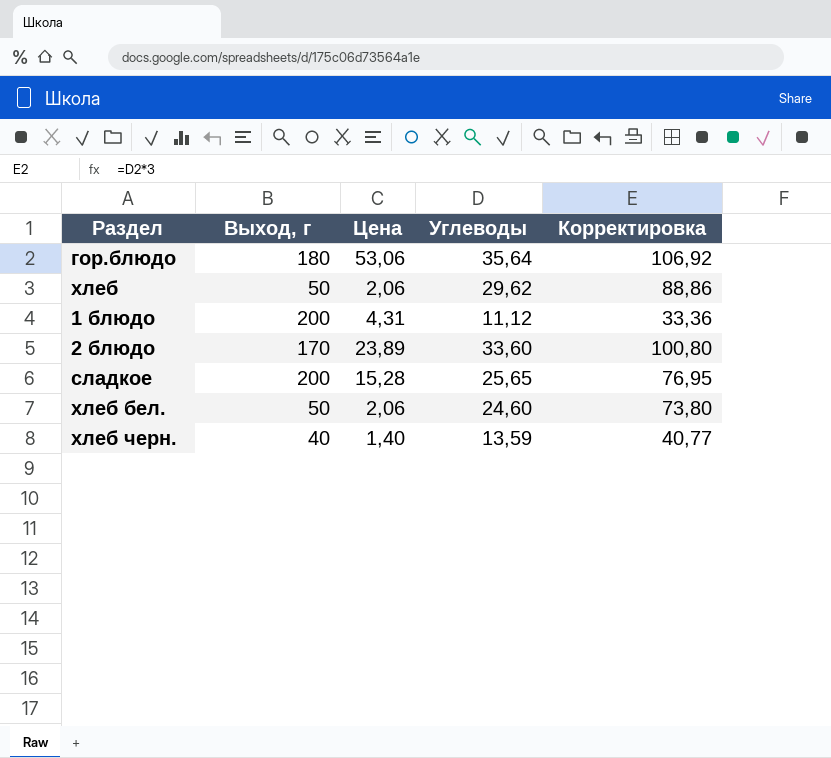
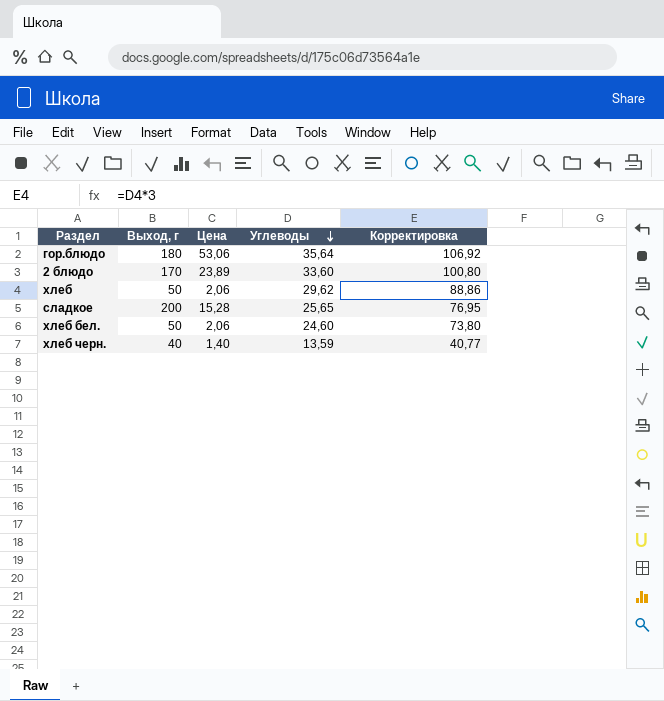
row order: none -> Углеводы descending
row 1 блюдо: 200 | 4,31 | 11,12 | 33,36 -> none

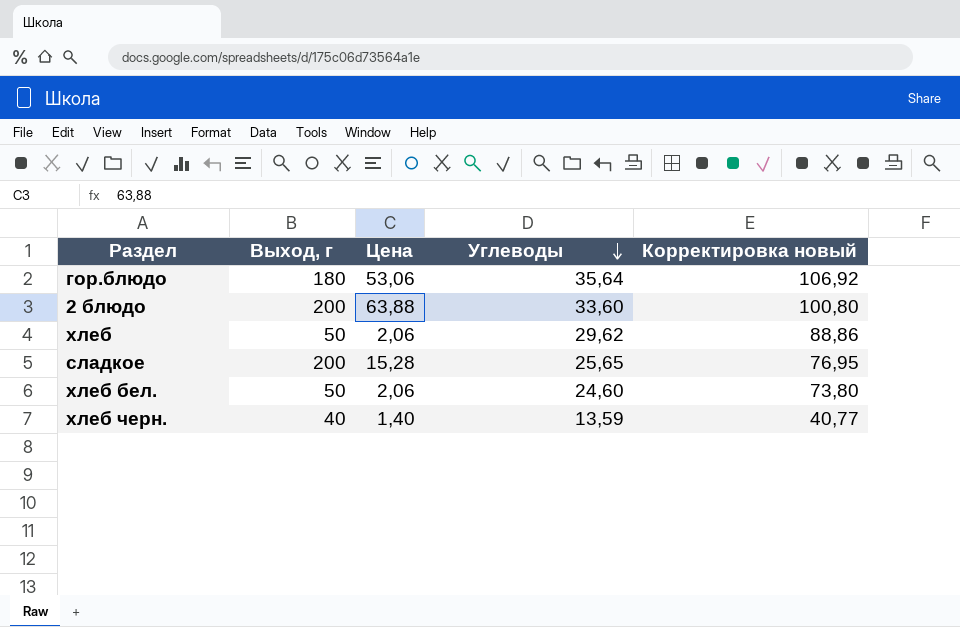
column name: Корректировка -> Корректировка новый
2 блюдо | Выход, г: 170 -> 200
2 блюдо | Цена: 23,89 -> 63,88

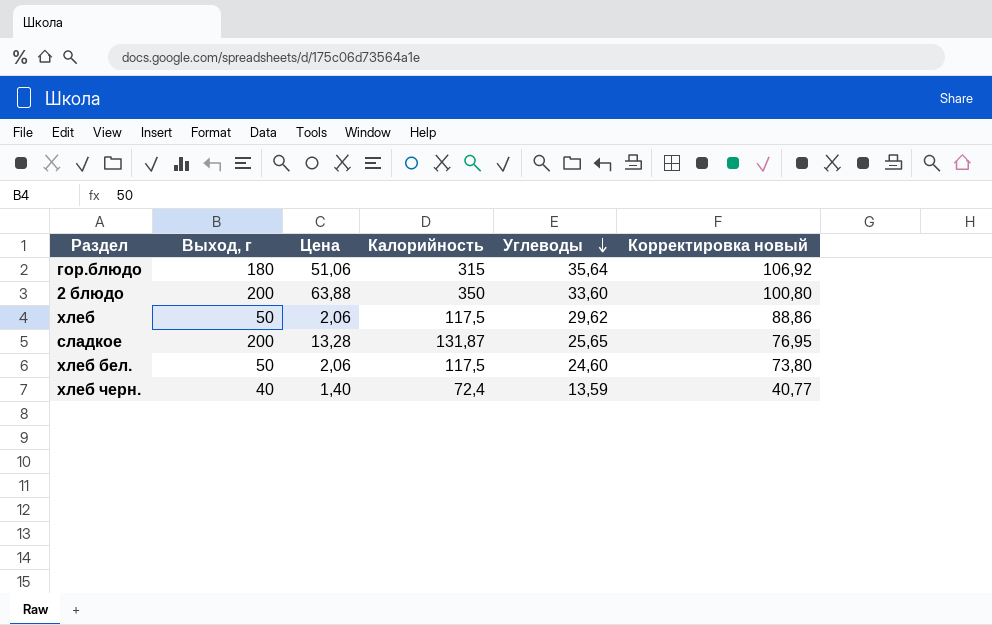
column Калорийность | position: none -> 4
гор.блюдо | Цена: 53,06 -> 51,06
сладкое | Цена: 15,28 -> 13,28

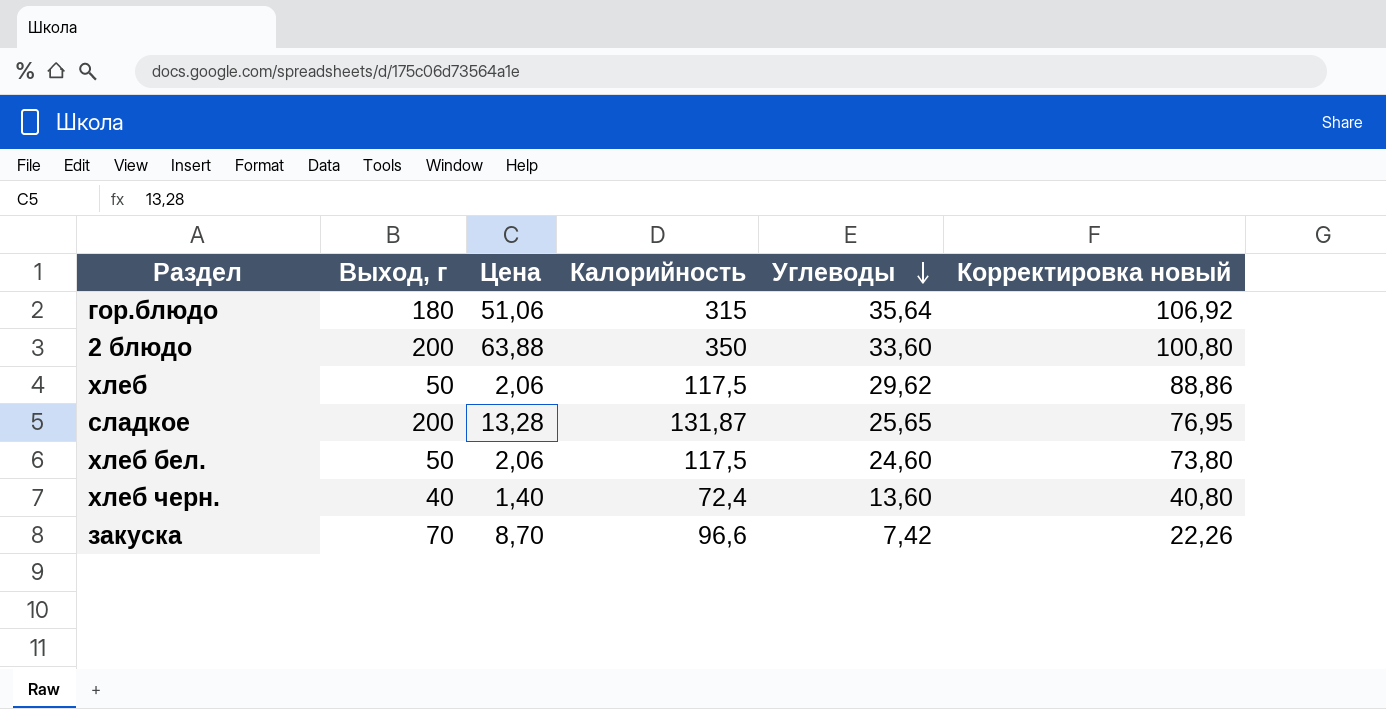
хлеб черн. | Углеводы: 13,59 -> 13,60
хлеб черн. | Корректировка новый: 40,77 -> 40,80
row закуска: none -> 70 | 8,70 | 96,6 | 7,42 | 22,26

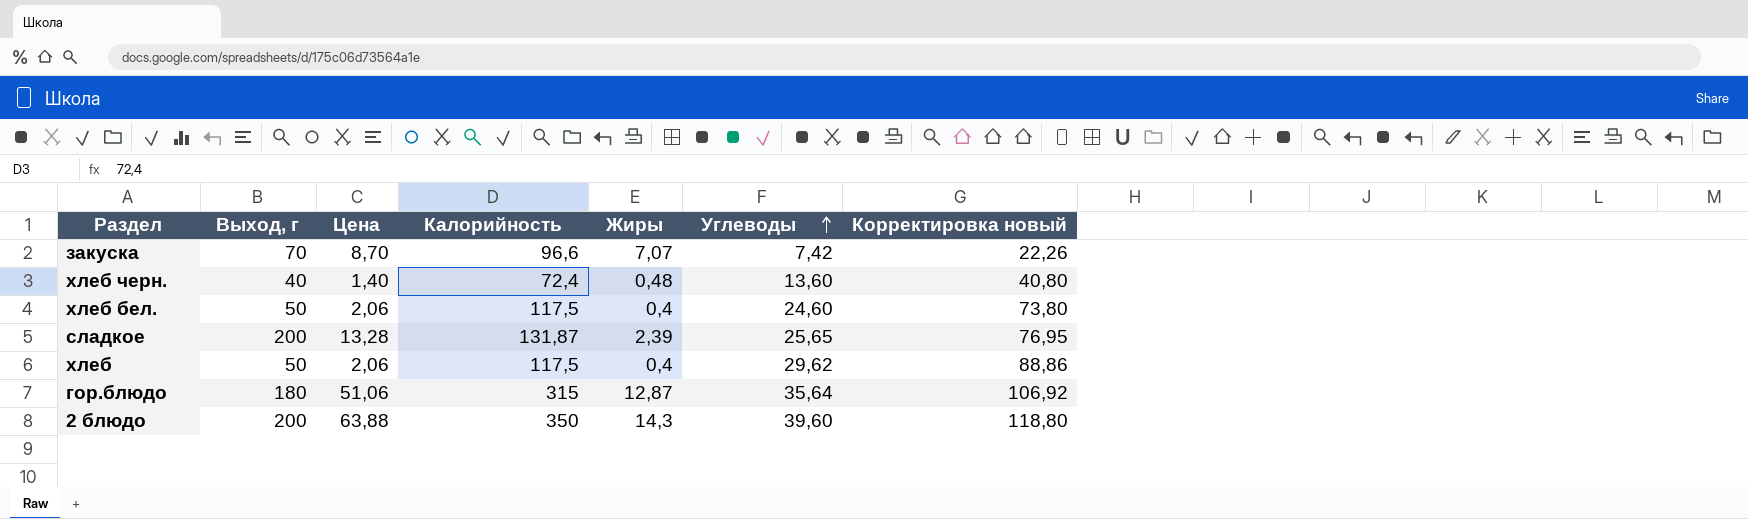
row order: Углеводы descending -> Углеводы ascending
column Жиры | position: none -> 5
2 блюдо | Углеводы: 33,60 -> 39,60
2 блюдо | Корректировка новый: 100,80 -> 118,80

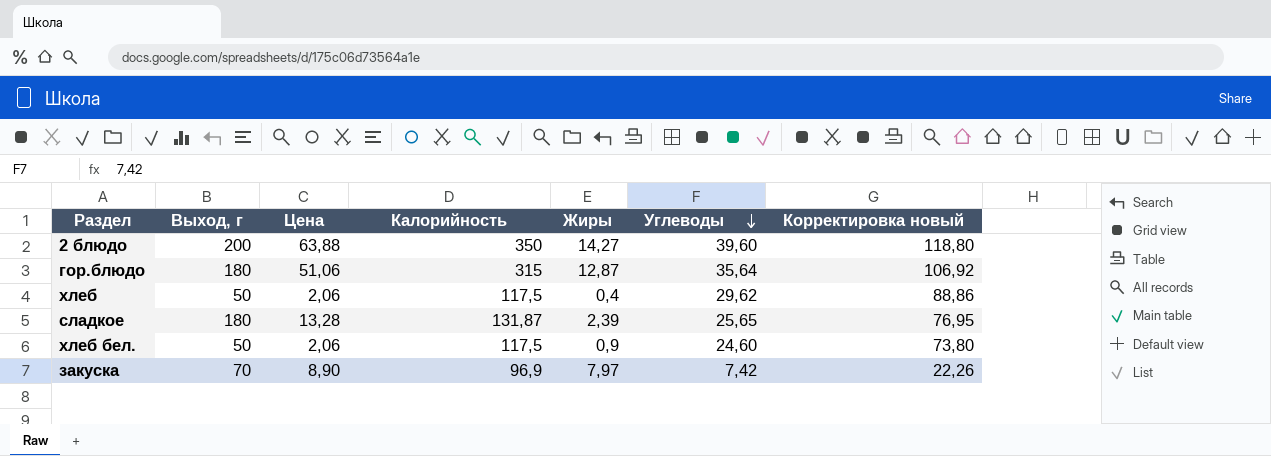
row order: Углеводы ascending -> Углеводы descending
row хлеб черн.: 40 | 1,40 | 72,4 | 0,48 | 13,60 | 40,80 -> none
2 блюдо | Жиры: 14,3 -> 14,27
сладкое | Выход, г: 200 -> 180
хлеб бел. | Жиры: 0,4 -> 0,9
закуска | Цена: 8,70 -> 8,90
закуска | Калорийность: 96,6 -> 96,9
закуска | Жиры: 7,07 -> 7,97

